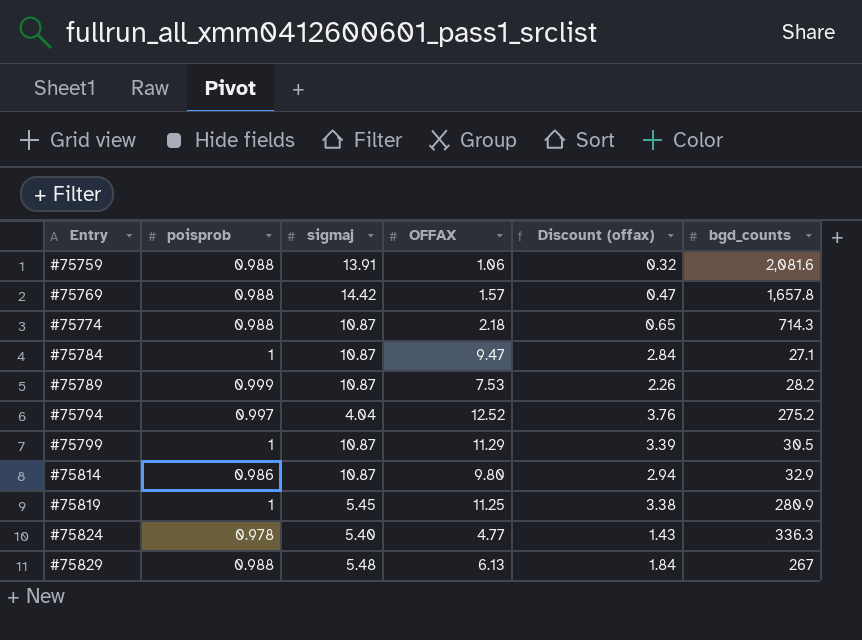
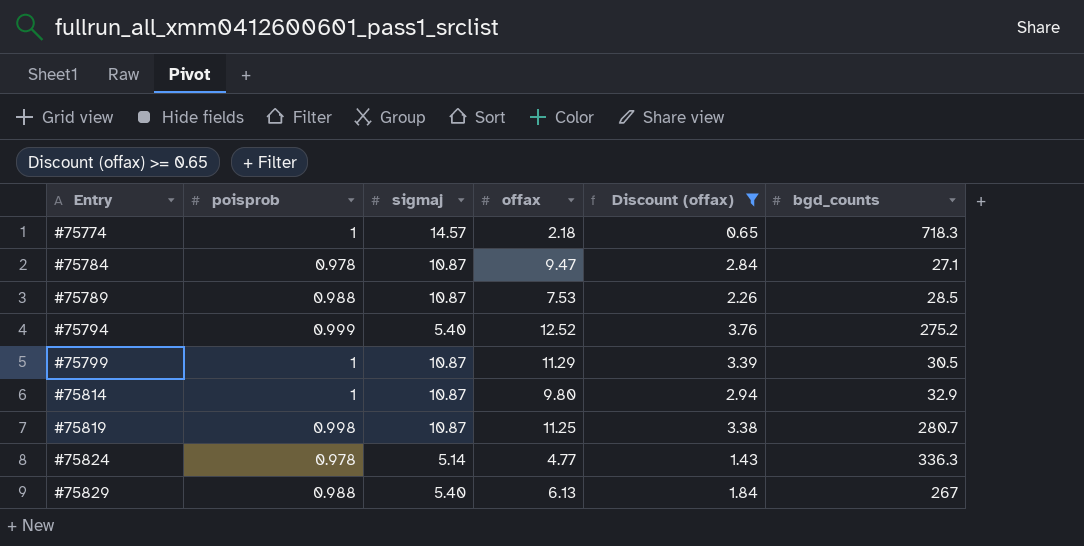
filter: none -> Discount (offax) >= 0.65
column name: OFFAX -> offax
#75774 | poisprob: 0.988 -> 1
#75774 | sigmaj: 10.87 -> 14.57
#75774 | bgd_counts: 714.3 -> 718.3
#75784 | poisprob: 1 -> 0.978
#75789 | poisprob: 0.999 -> 0.988
#75789 | bgd_counts: 28.2 -> 28.5
#75794 | poisprob: 0.997 -> 0.999
#75794 | sigmaj: 4.04 -> 5.40
#75814 | poisprob: 0.986 -> 1
#75819 | poisprob: 1 -> 0.998
#75819 | sigmaj: 5.45 -> 10.87
#75819 | bgd_counts: 280.9 -> 280.7
#75824 | sigmaj: 5.40 -> 5.14
#75829 | sigmaj: 5.48 -> 5.40

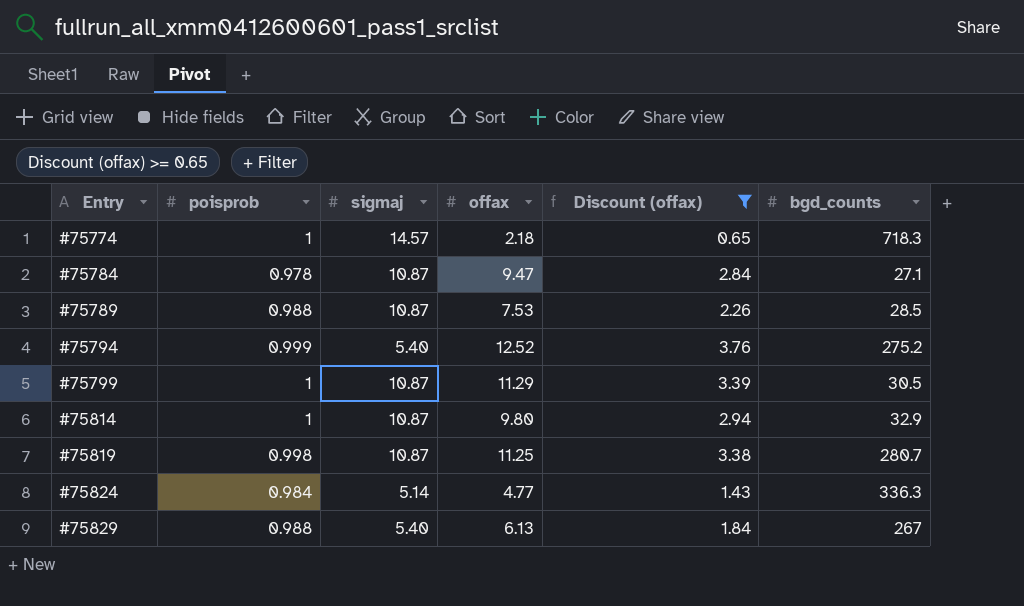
#75824 | poisprob: 0.978 -> 0.984

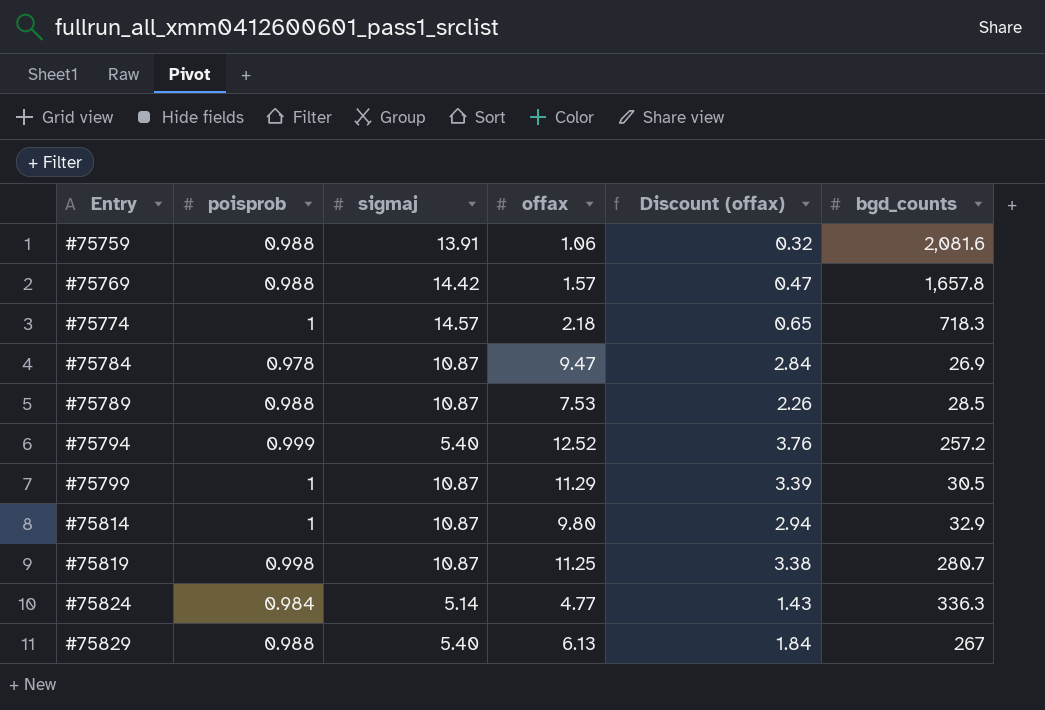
filter: Discount (offax) >= 0.65 -> none
#75784 | bgd_counts: 27.1 -> 26.9
#75794 | bgd_counts: 275.2 -> 257.2

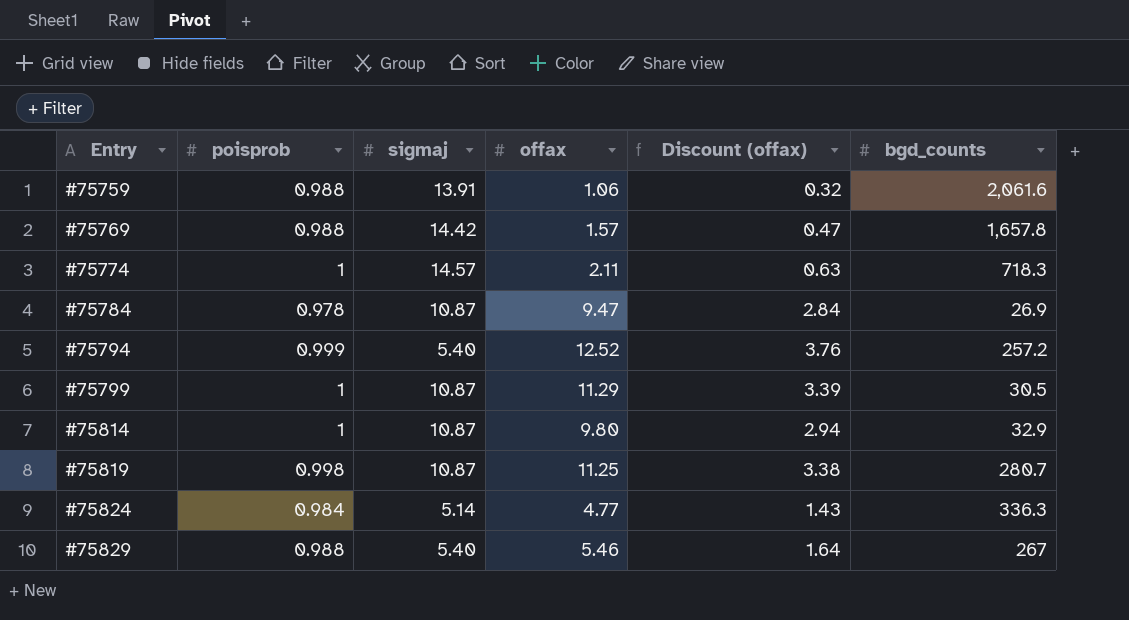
row #75789: 0.988 | 10.87 | 7.53 | 2.26 | 28.5 -> none
#75759 | bgd_counts: 2,081.6 -> 2,061.6
#75774 | offax: 2.18 -> 2.11
#75774 | Discount (offax): 0.65 -> 0.63
#75829 | offax: 6.13 -> 5.46
#75829 | Discount (offax): 1.84 -> 1.64

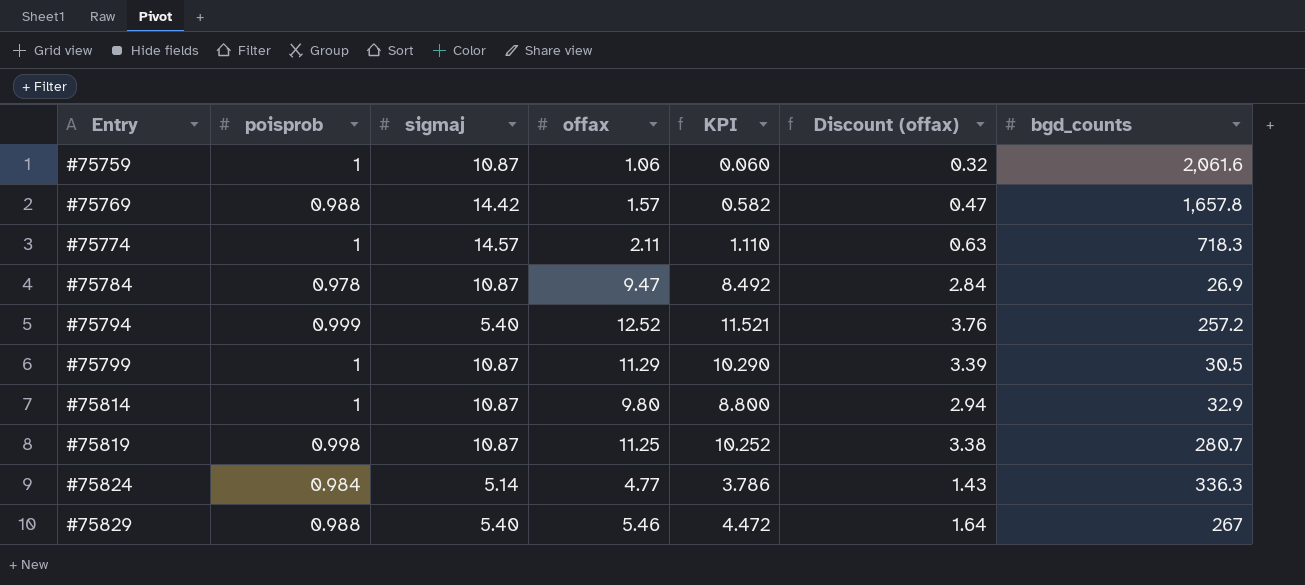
column KPI | formula: none -> [offax] - [poisprob]
#75759 | poisprob: 0.988 -> 1
#75759 | sigmaj: 13.91 -> 10.87

